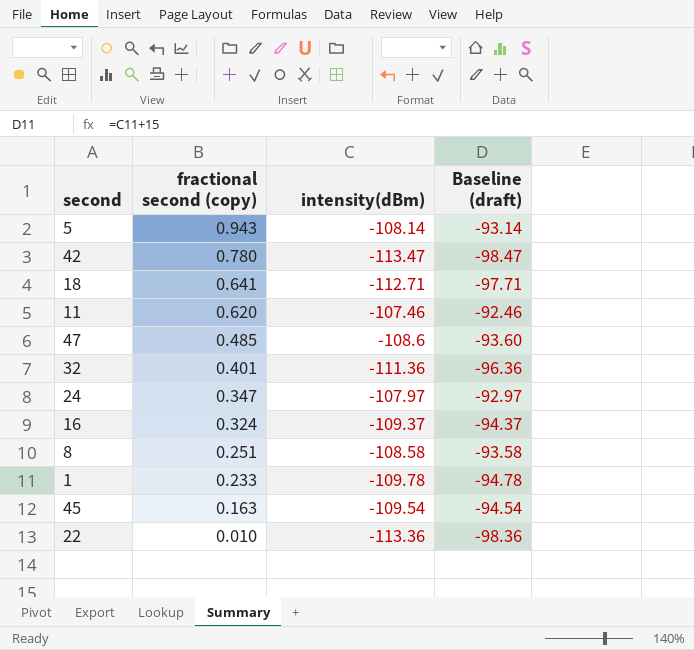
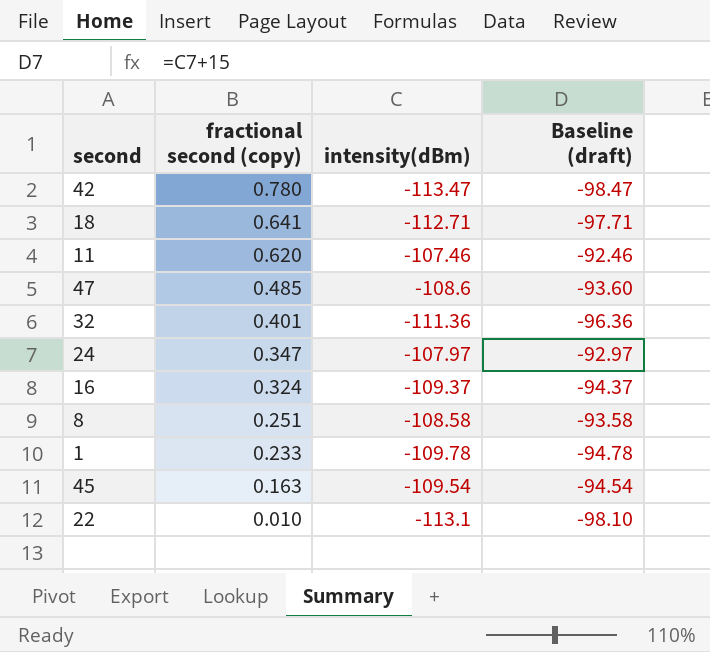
row 5: 0.943 | -108.14 | -93.14 -> none
22 | intensity(dBm): -113.36 -> -113.1
22 | Baseline (draft): -98.36 -> -98.10

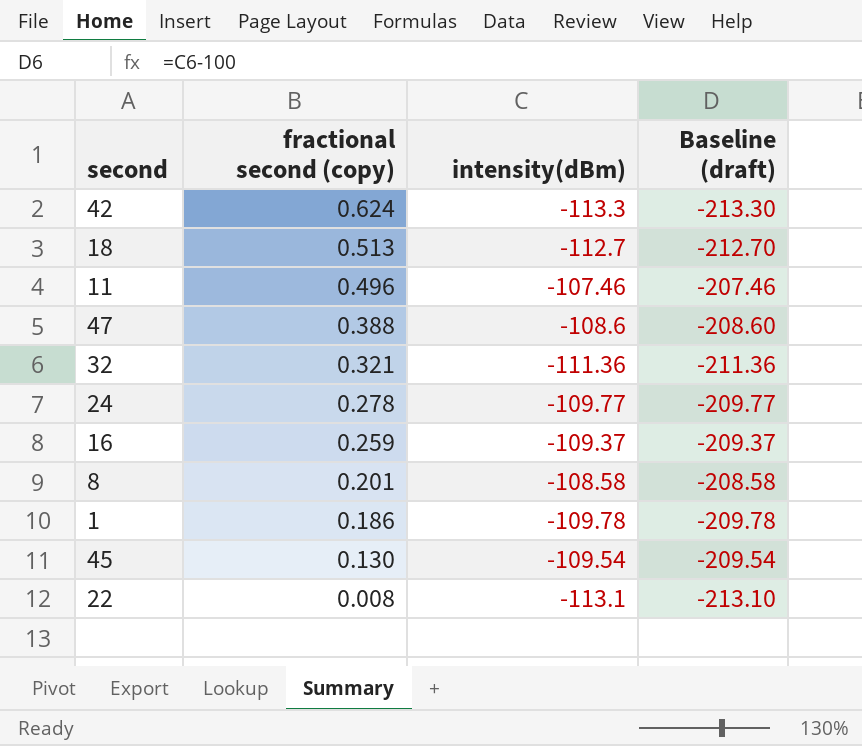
column Baseline (draft) | formula: [intensity(dBm)] + 15 -> [intensity(dBm)] - 100
42 | fractional second (copy): 0.780 -> 0.624
42 | intensity(dBm): -113.47 -> -113.3
18 | fractional second (copy): 0.641 -> 0.513
18 | intensity(dBm): -112.71 -> -112.7
11 | fractional second (copy): 0.620 -> 0.496
47 | fractional second (copy): 0.485 -> 0.388
32 | fractional second (copy): 0.401 -> 0.321
24 | fractional second (copy): 0.347 -> 0.278
24 | intensity(dBm): -107.97 -> -109.77
16 | fractional second (copy): 0.324 -> 0.259
8 | fractional second (copy): 0.251 -> 0.201
1 | fractional second (copy): 0.233 -> 0.186
45 | fractional second (copy): 0.163 -> 0.130
22 | fractional second (copy): 0.010 -> 0.008

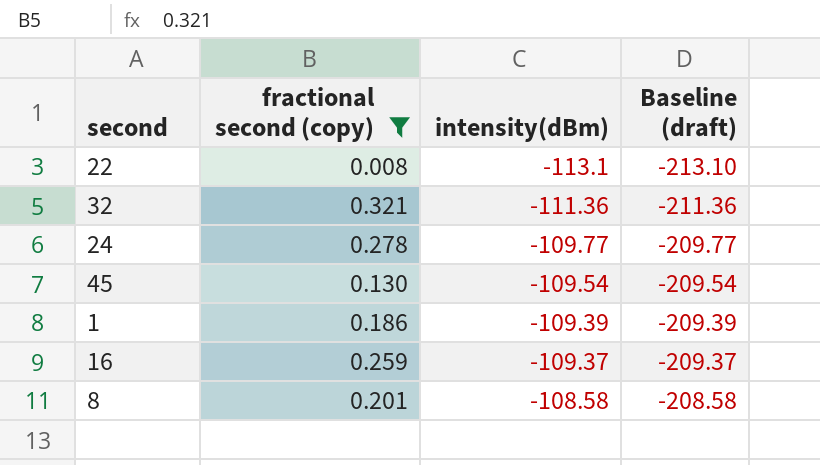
filter: none -> fractional second (copy) <= 0.321
row order: fractional second (copy) descending -> intensity(dBm) ascending
1 | intensity(dBm): -109.78 -> -109.39
1 | Baseline (draft): -209.78 -> -209.39

